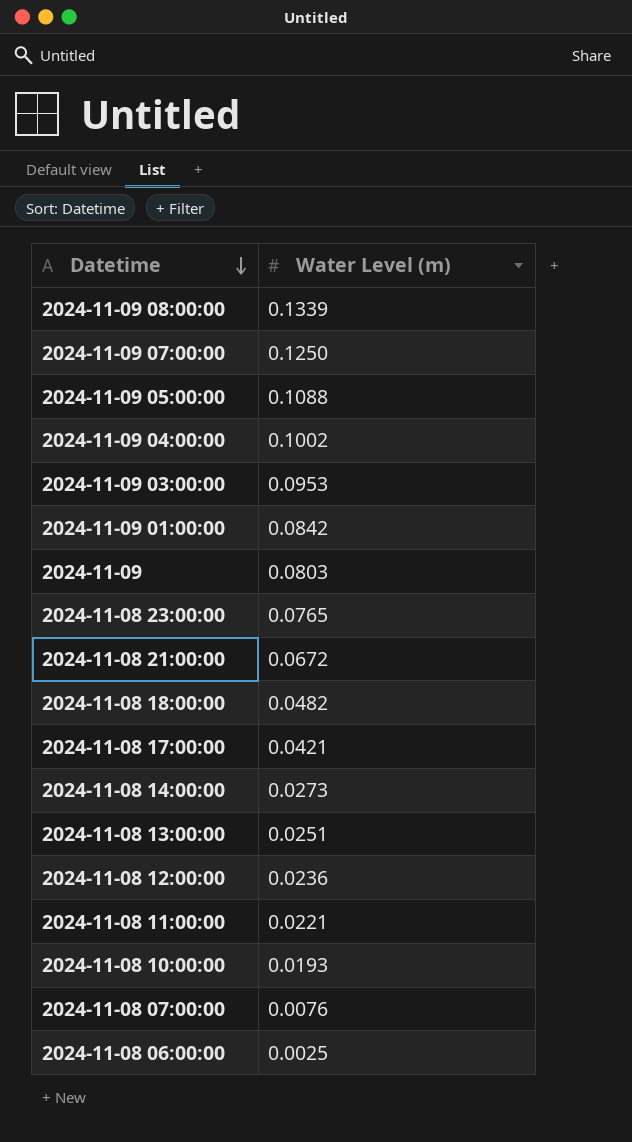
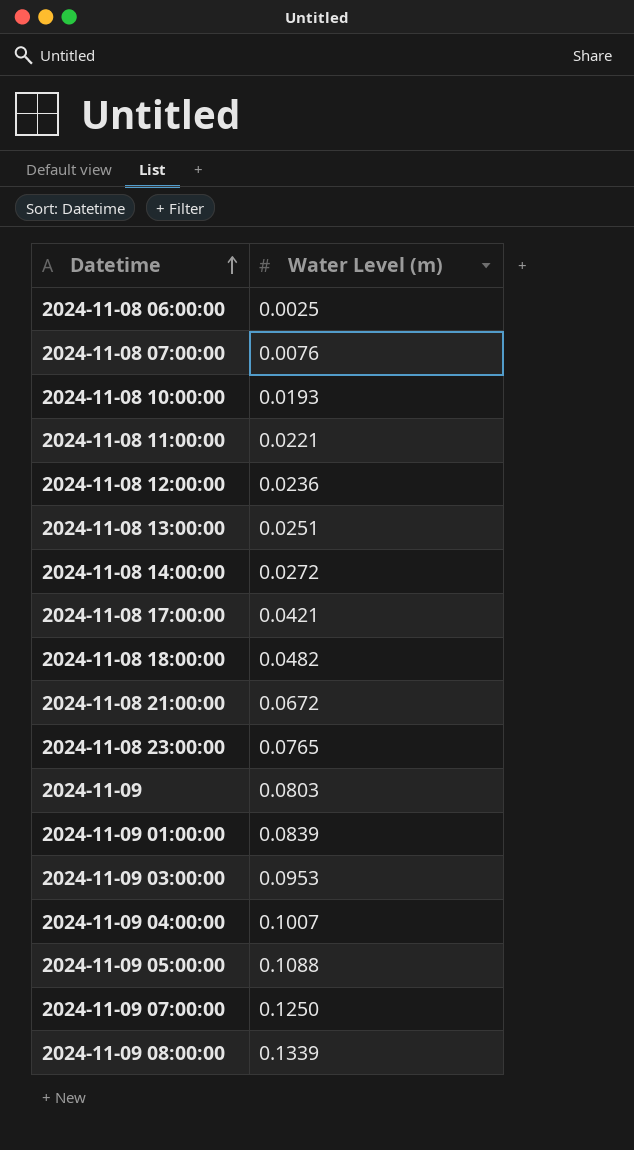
row order: Datetime descending -> Datetime ascending
2024-11-08 14:00:00 | Water Level (m): 0.0273 -> 0.0272
2024-11-09 01:00:00 | Water Level (m): 0.0842 -> 0.0839
2024-11-09 04:00:00 | Water Level (m): 0.1002 -> 0.1007

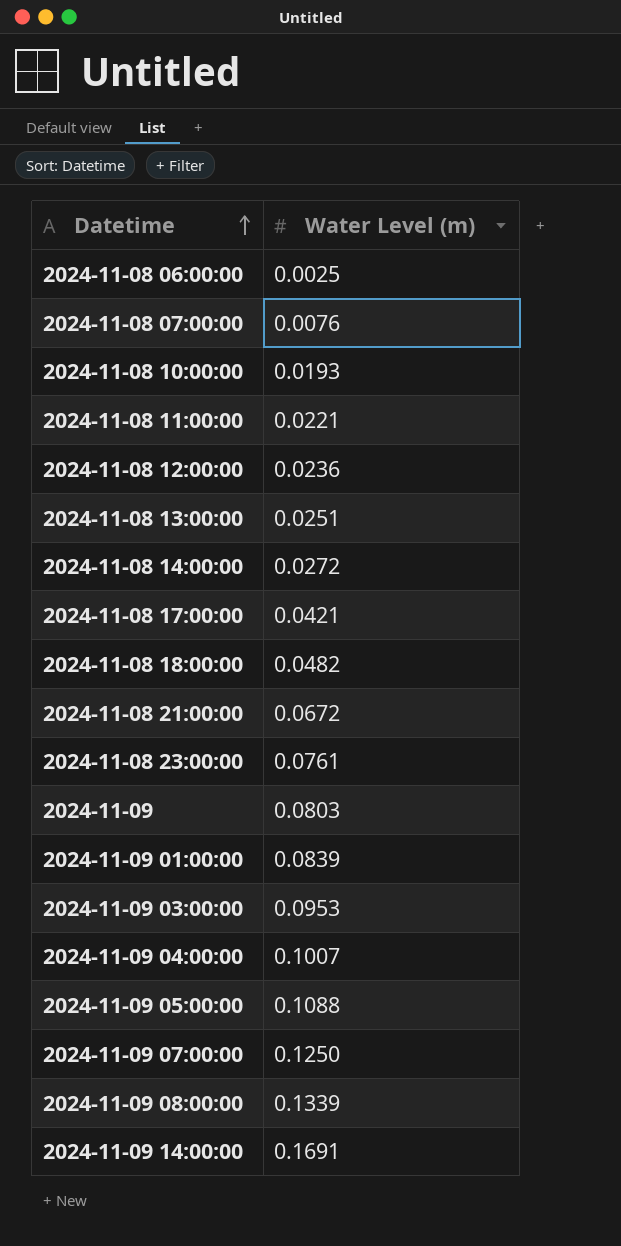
2024-11-08 23:00:00 | Water Level (m): 0.0765 -> 0.0761
row 2024-11-09 14:00:00: none -> 0.1691

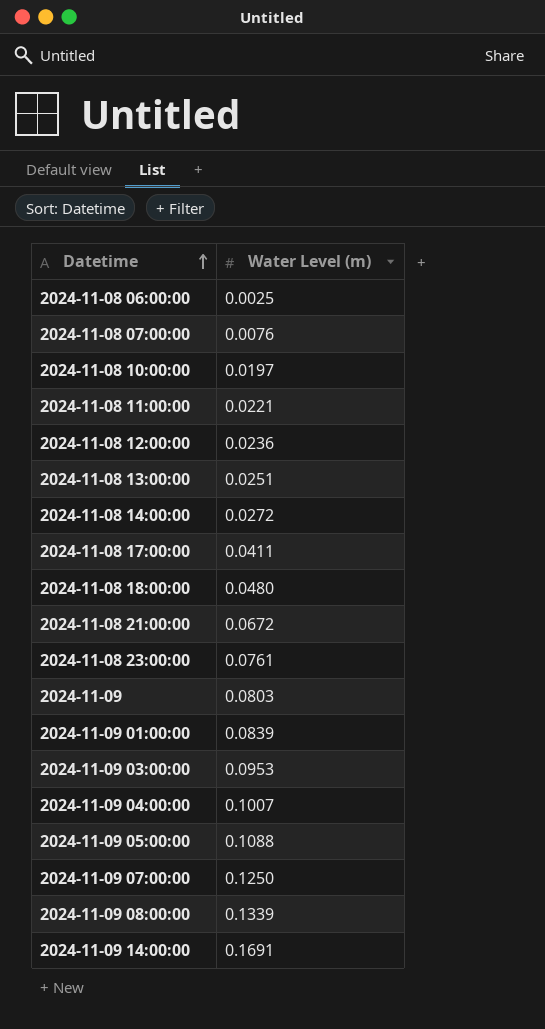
2024-11-08 10:00:00 | Water Level (m): 0.0193 -> 0.0197
2024-11-08 17:00:00 | Water Level (m): 0.0421 -> 0.0411
2024-11-08 18:00:00 | Water Level (m): 0.0482 -> 0.0480

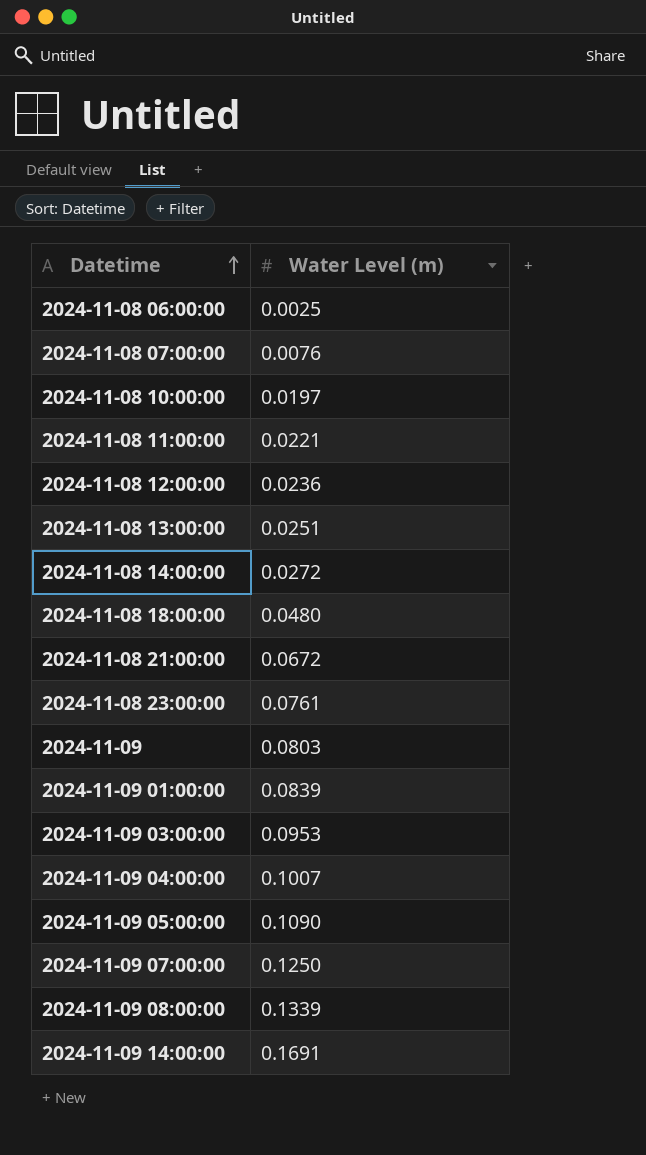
row 2024-11-08 17:00:00: 0.0411 -> none
2024-11-09 05:00:00 | Water Level (m): 0.1088 -> 0.1090

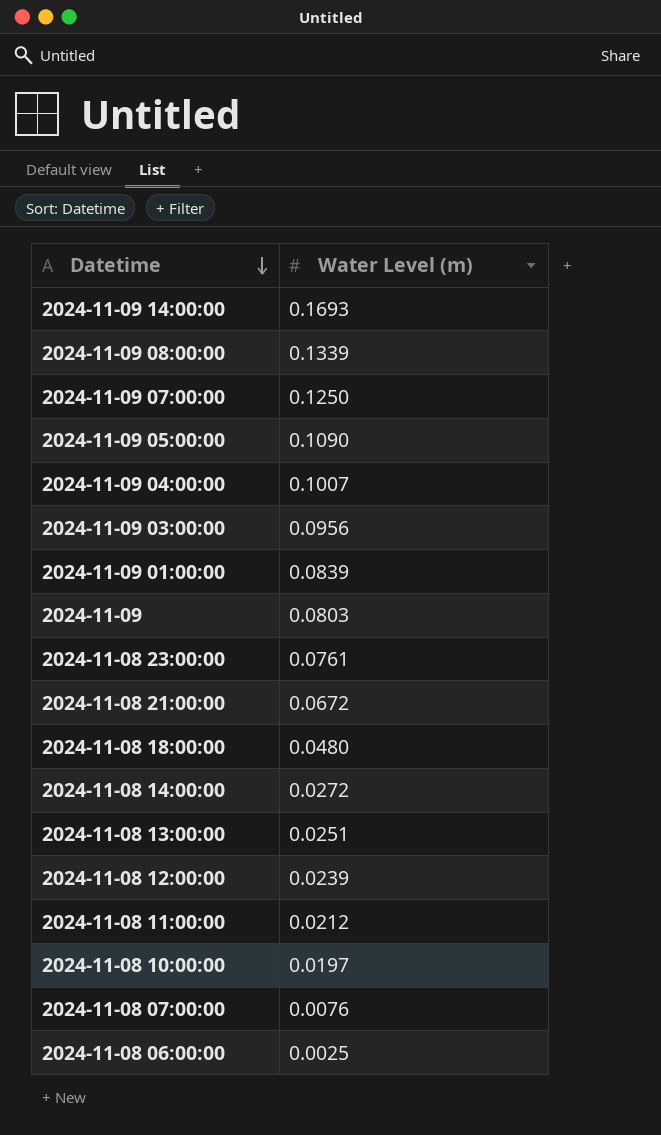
row order: Datetime ascending -> Datetime descending
2024-11-09 14:00:00 | Water Level (m): 0.1691 -> 0.1693
2024-11-09 03:00:00 | Water Level (m): 0.0953 -> 0.0956
2024-11-08 12:00:00 | Water Level (m): 0.0236 -> 0.0239
2024-11-08 11:00:00 | Water Level (m): 0.0221 -> 0.0212

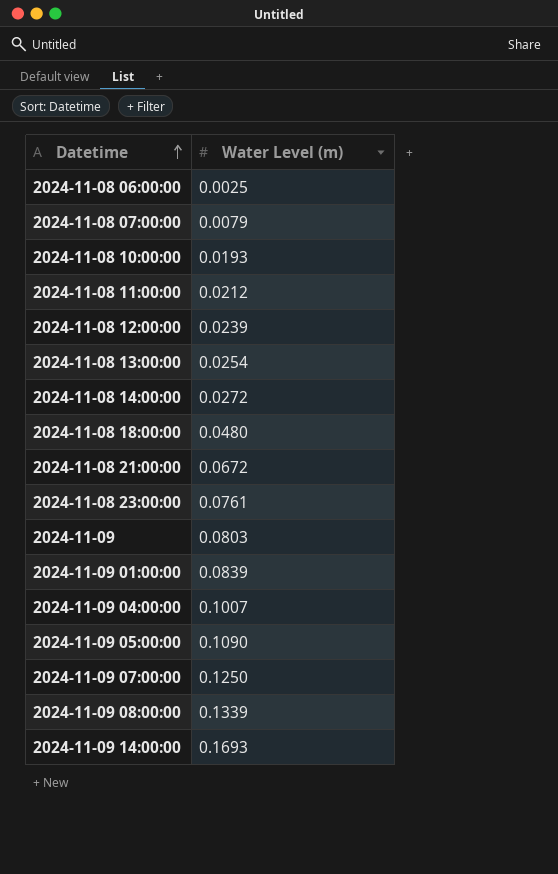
row order: Datetime descending -> Datetime ascending
row 2024-11-09 03:00:00: 0.0956 -> none
2024-11-08 07:00:00 | Water Level (m): 0.0076 -> 0.0079
2024-11-08 10:00:00 | Water Level (m): 0.0197 -> 0.0193
2024-11-08 13:00:00 | Water Level (m): 0.0251 -> 0.0254

